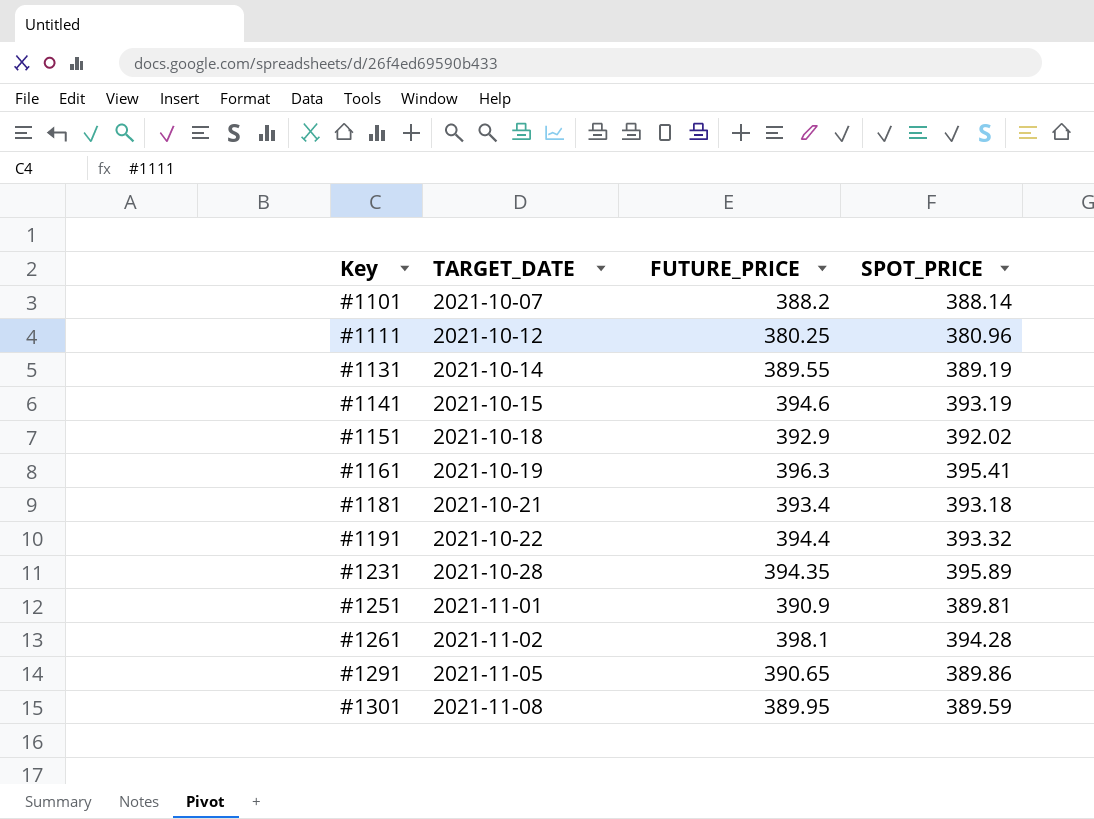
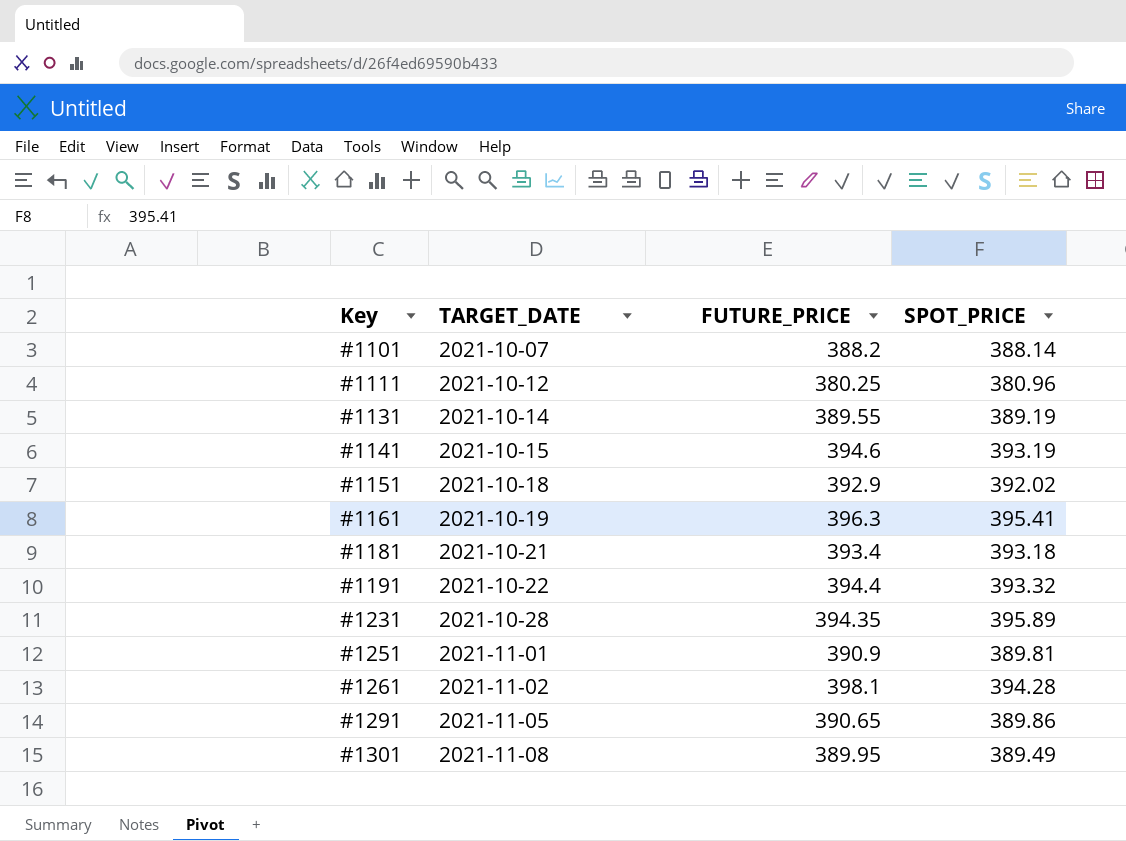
#1301 | SPOT_PRICE: 389.59 -> 389.49

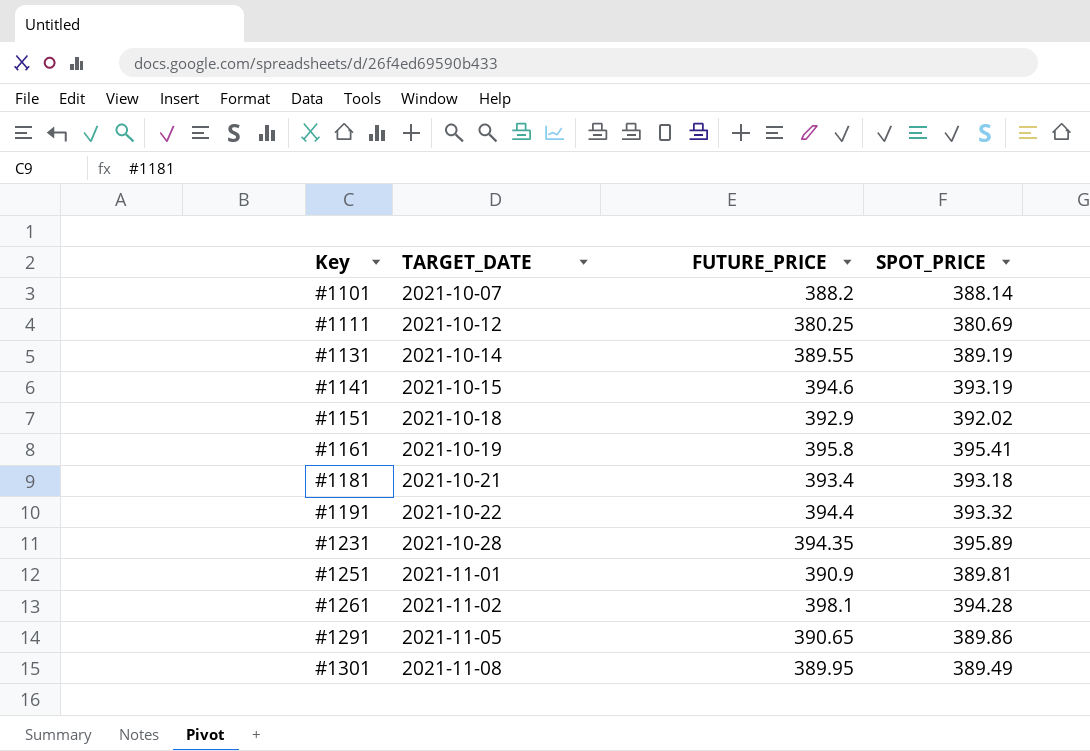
#1111 | SPOT_PRICE: 380.96 -> 380.69
#1161 | FUTURE_PRICE: 396.3 -> 395.8

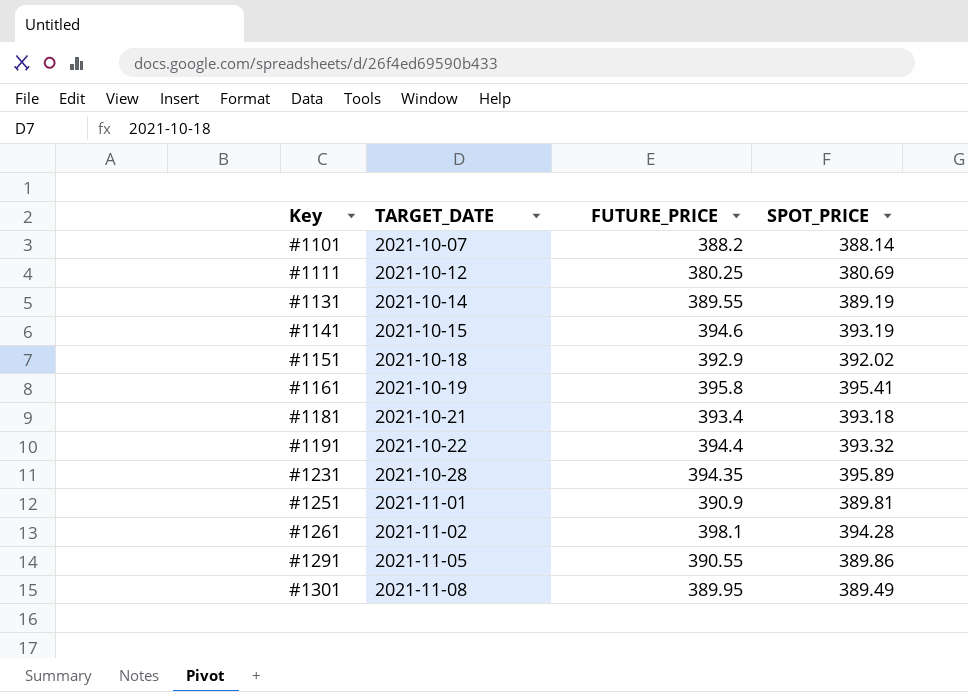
#1291 | FUTURE_PRICE: 390.65 -> 390.55

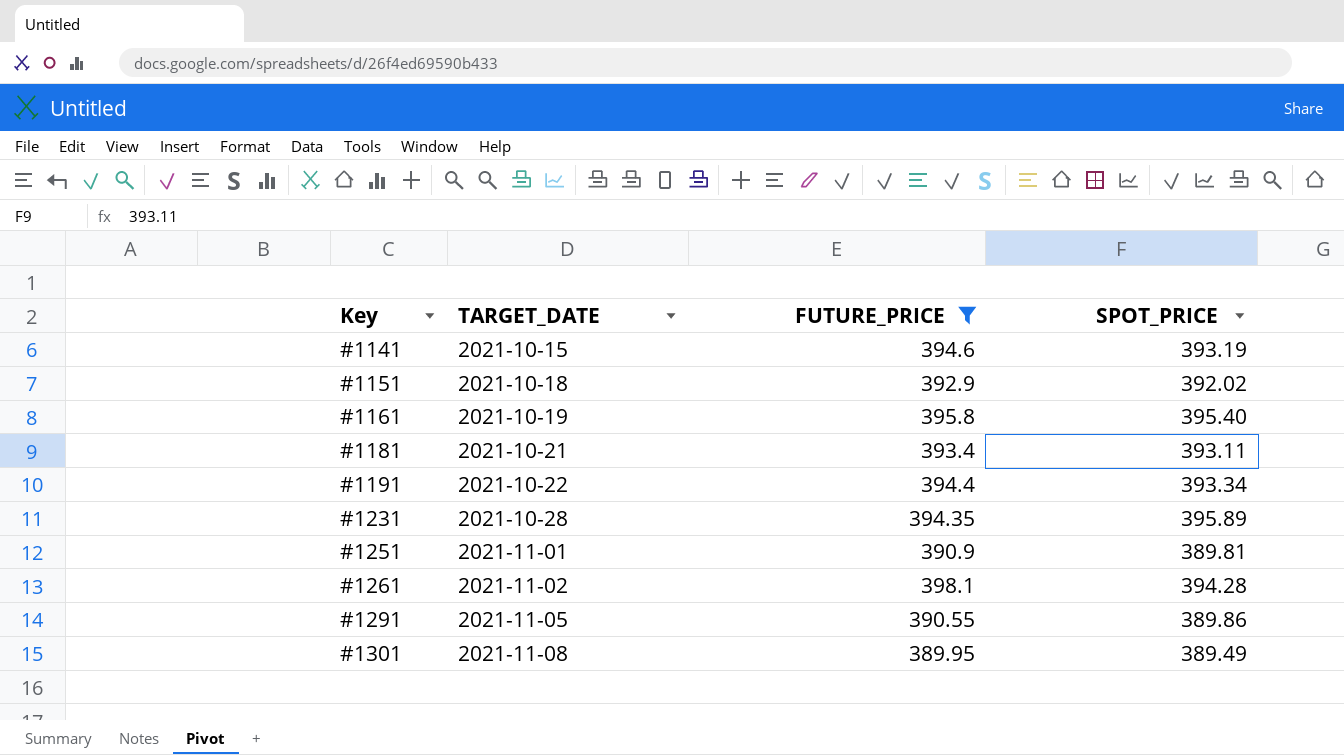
filter: none -> FUTURE_PRICE >= 389.95
#1161 | SPOT_PRICE: 395.41 -> 395.40
#1181 | SPOT_PRICE: 393.18 -> 393.11
#1191 | SPOT_PRICE: 393.32 -> 393.34

